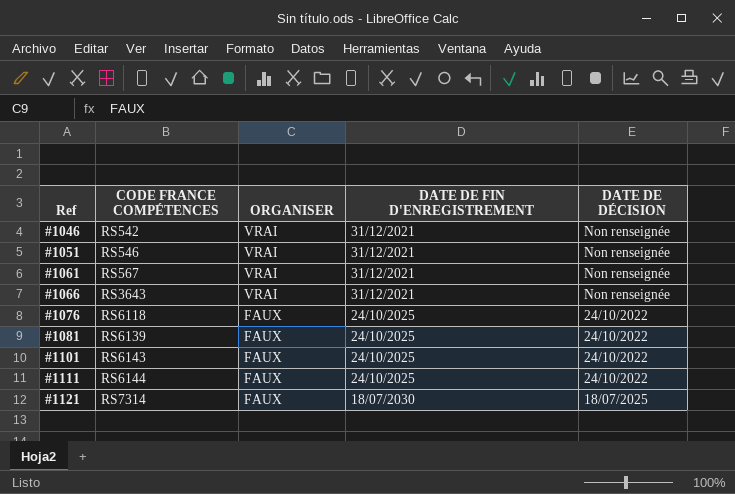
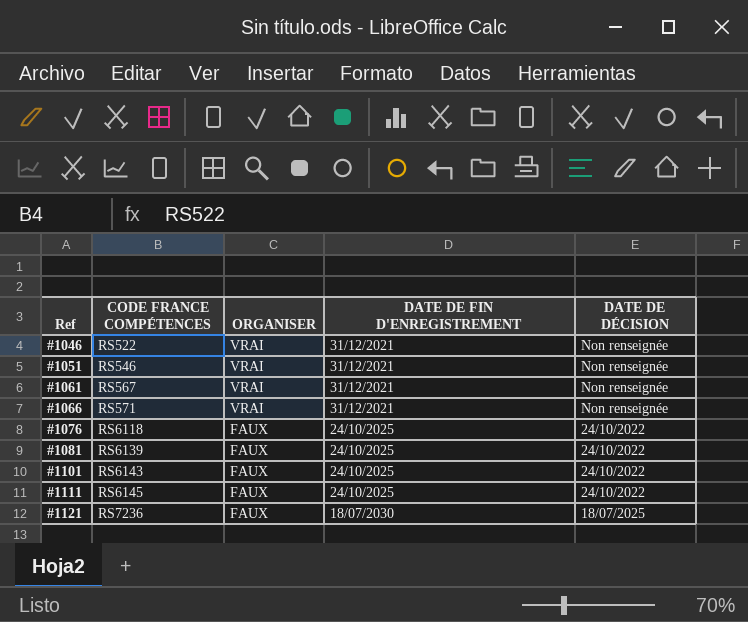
#1046 | CODE FRANCE COMPÉTENCES: RS542 -> RS522
#1066 | CODE FRANCE COMPÉTENCES: RS3643 -> RS571
#1111 | CODE FRANCE COMPÉTENCES: RS6144 -> RS6145
#1121 | CODE FRANCE COMPÉTENCES: RS7314 -> RS7236

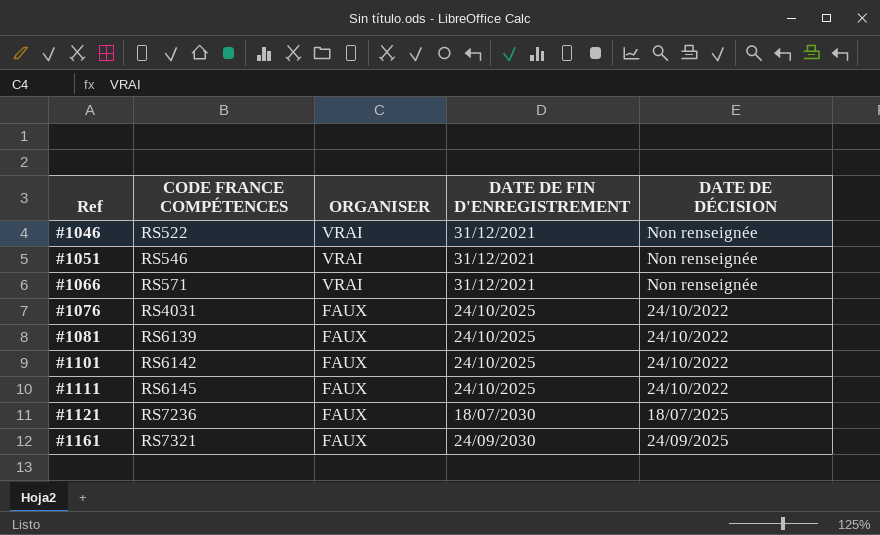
row #1061: RS567 | VRAI | 31/12/2021 | Non renseignée -> none
#1076 | CODE FRANCE COMPÉTENCES: RS6118 -> RS4031
#1101 | CODE FRANCE COMPÉTENCES: RS6143 -> RS6142
row #1161: none -> RS7321 | FAUX | 24/09/2030 | 24/09/2025

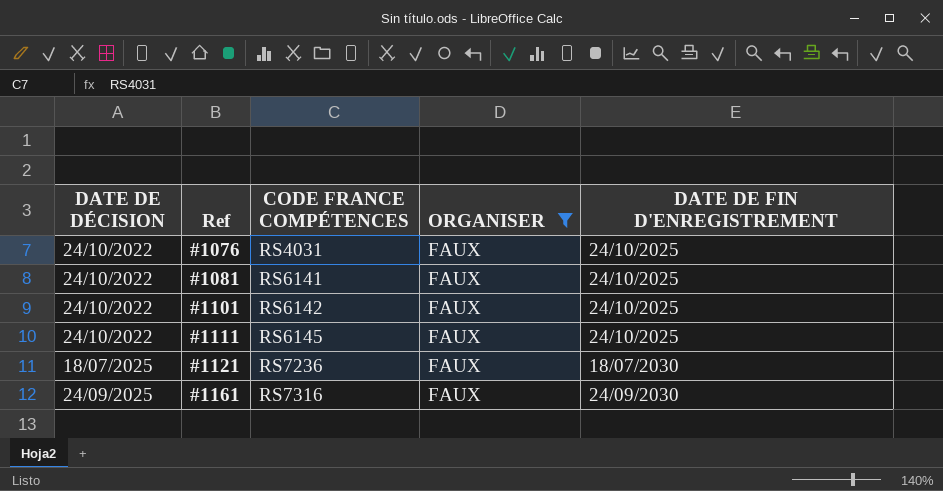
filter: none -> ORGANISER = FAUX
column DATE DE DÉCISION | position: 5 -> 1
#1081 | CODE FRANCE COMPÉTENCES: RS6139 -> RS6141
#1161 | CODE FRANCE COMPÉTENCES: RS7321 -> RS7316

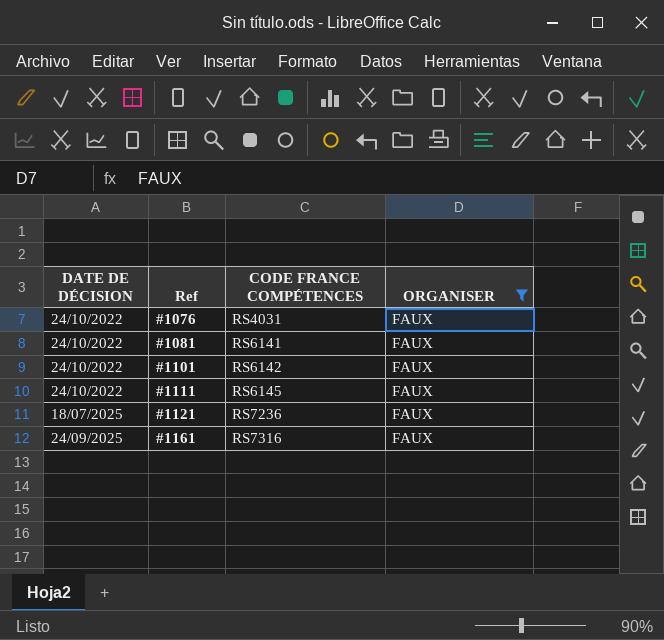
column DATE DE FIN D'ENREGISTREMENT | position: 5 -> none

